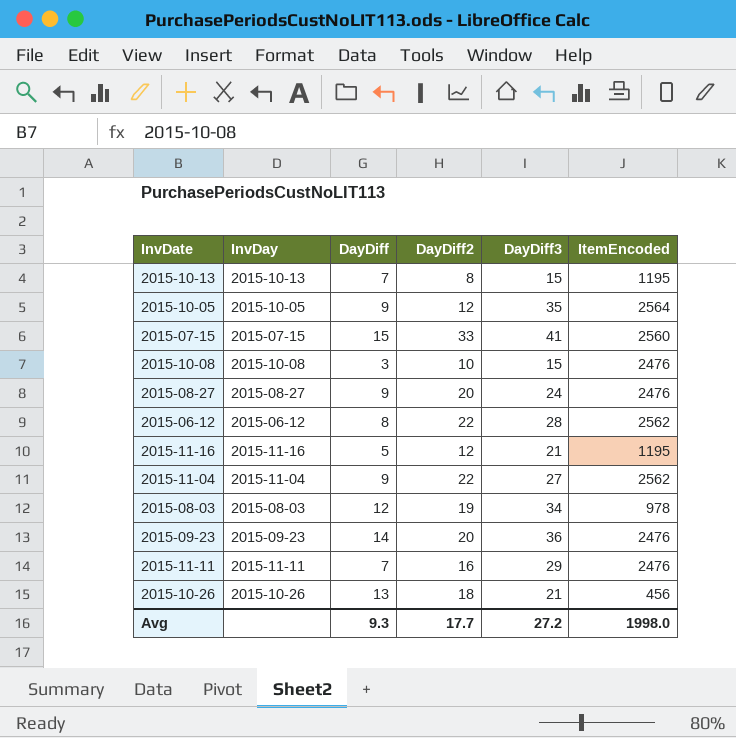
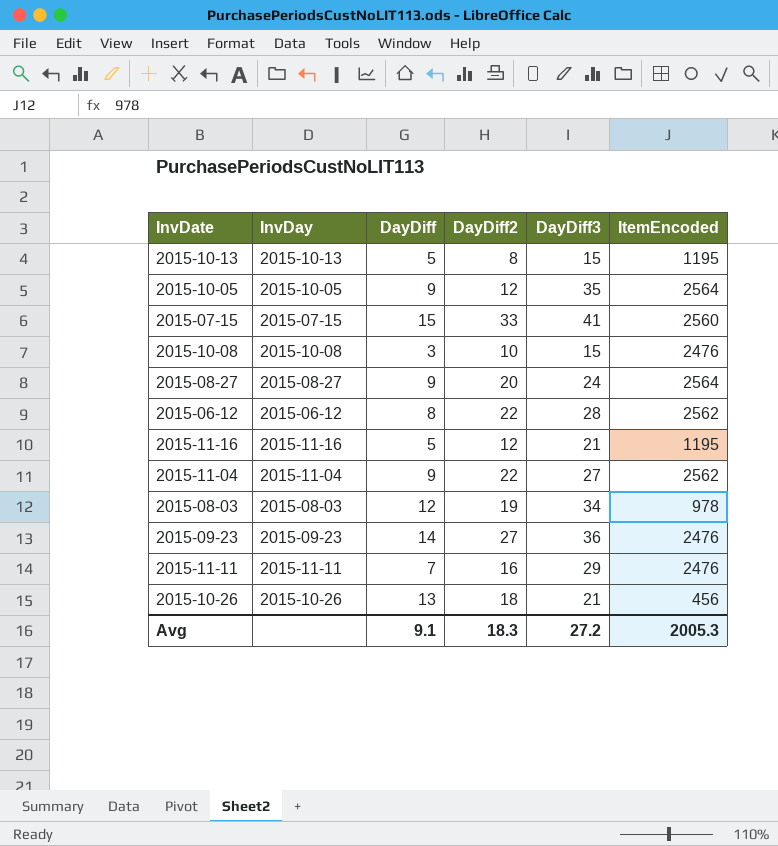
2015-10-13 | DayDiff: 7 -> 5
2015-08-27 | ItemEncoded: 2476 -> 2564
2015-09-23 | DayDiff2: 20 -> 27
Avg | DayDiff: 9.3 -> 9.1
Avg | DayDiff2: 17.7 -> 18.3
Avg | ItemEncoded: 1998.0 -> 2005.3

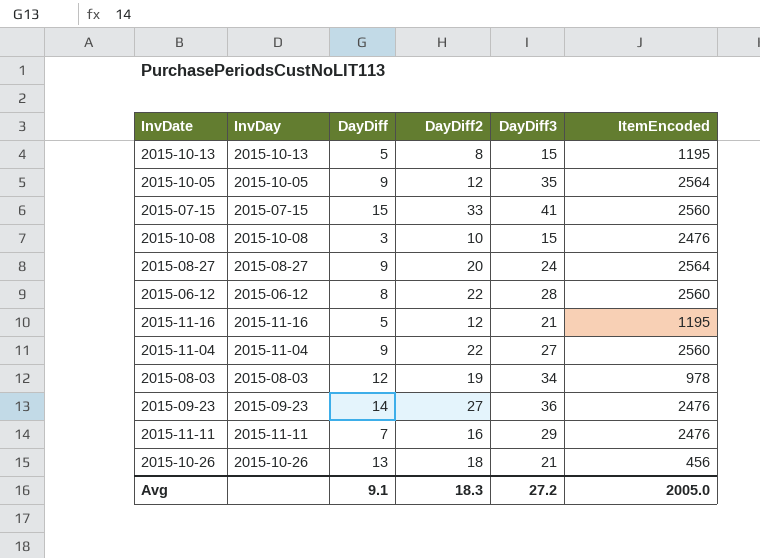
2015-06-12 | ItemEncoded: 2562 -> 2560
2015-11-04 | ItemEncoded: 2562 -> 2560
Avg | ItemEncoded: 2005.3 -> 2005.0

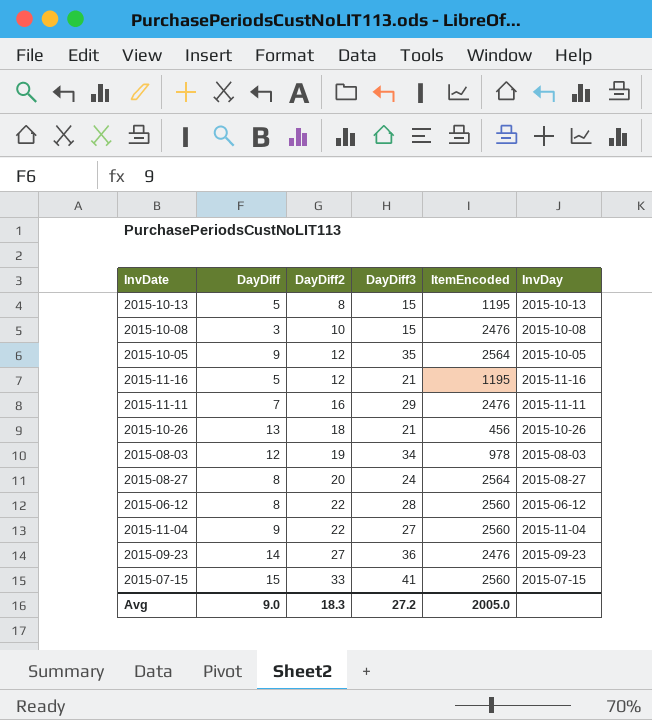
row order: none -> DayDiff2 ascending
column InvDay | position: 2 -> 6
2015-08-27 | DayDiff: 9 -> 8
Avg | DayDiff: 9.1 -> 9.0

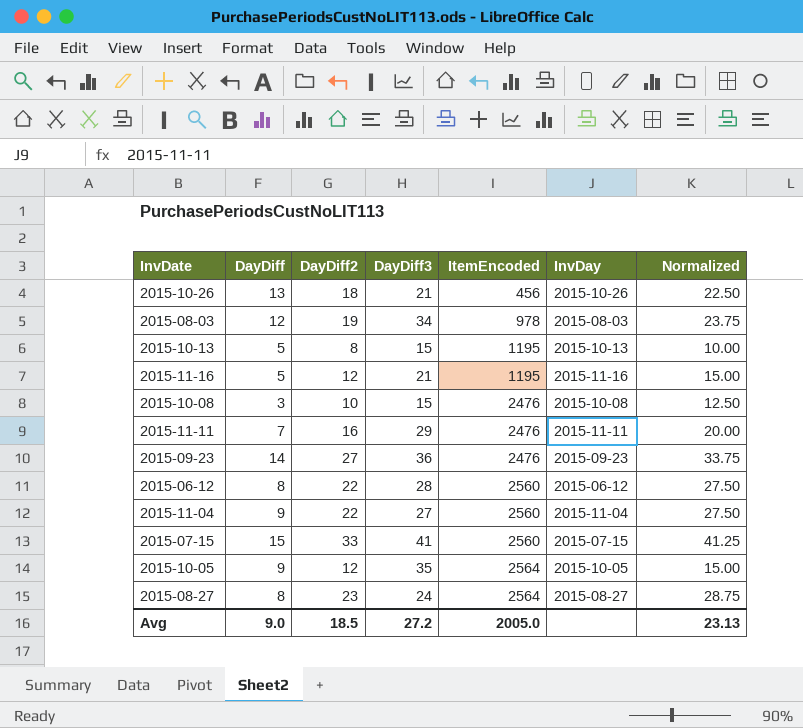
row order: DayDiff2 ascending -> ItemEncoded ascending
column Normalized | formula: none -> [DayDiff2] * 1.25
2015-08-27 | DayDiff2: 20 -> 23
Avg | DayDiff2: 18.3 -> 18.5

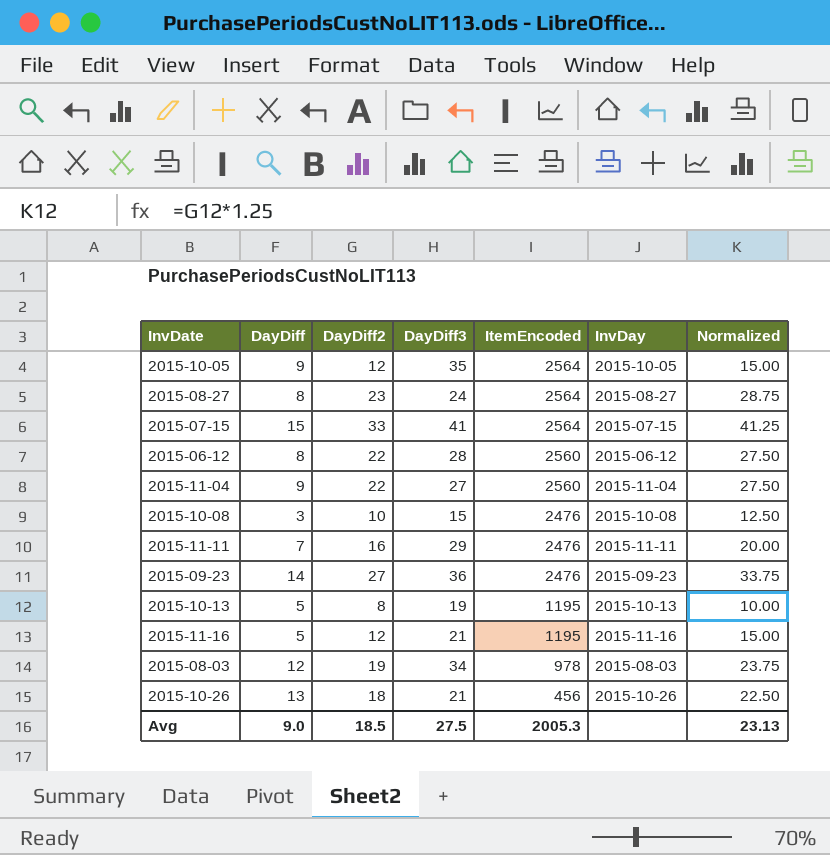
row order: ItemEncoded ascending -> ItemEncoded descending
2015-07-15 | ItemEncoded: 2560 -> 2564
2015-10-13 | DayDiff3: 15 -> 19
Avg | DayDiff3: 27.2 -> 27.5
Avg | ItemEncoded: 2005.0 -> 2005.3

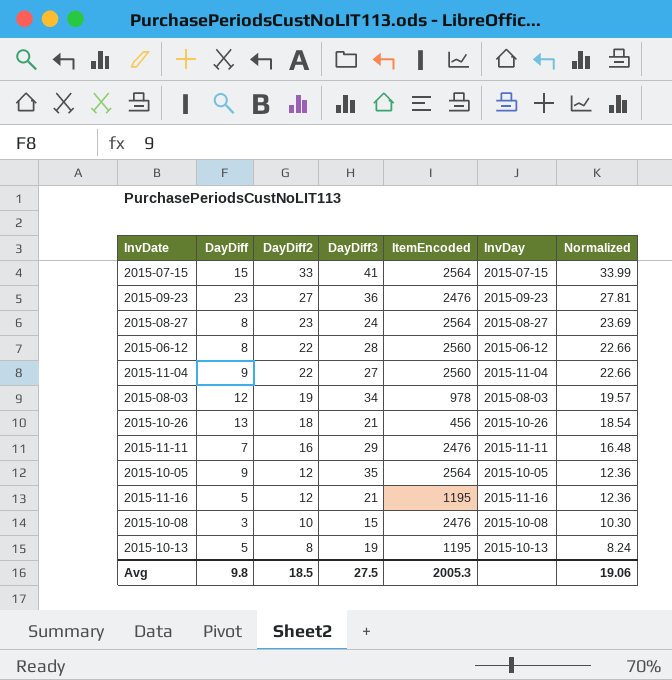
row order: ItemEncoded descending -> DayDiff2 descending
column Normalized | formula: [DayDiff2] * 1.25 -> [DayDiff2] * 1.03
2015-09-23 | DayDiff: 14 -> 23
Avg | DayDiff: 9.0 -> 9.8
Avg | Normalized: 23.13 -> 19.06

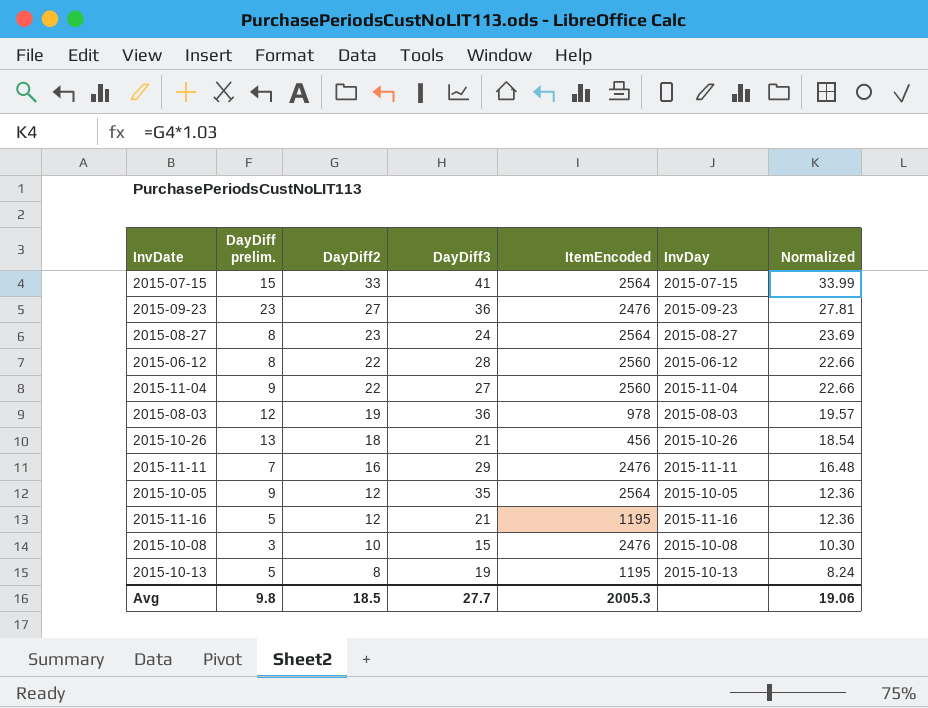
column name: DayDiff -> DayDiff prelim.
2015-08-03 | DayDiff3: 34 -> 36
Avg | DayDiff3: 27.5 -> 27.7

